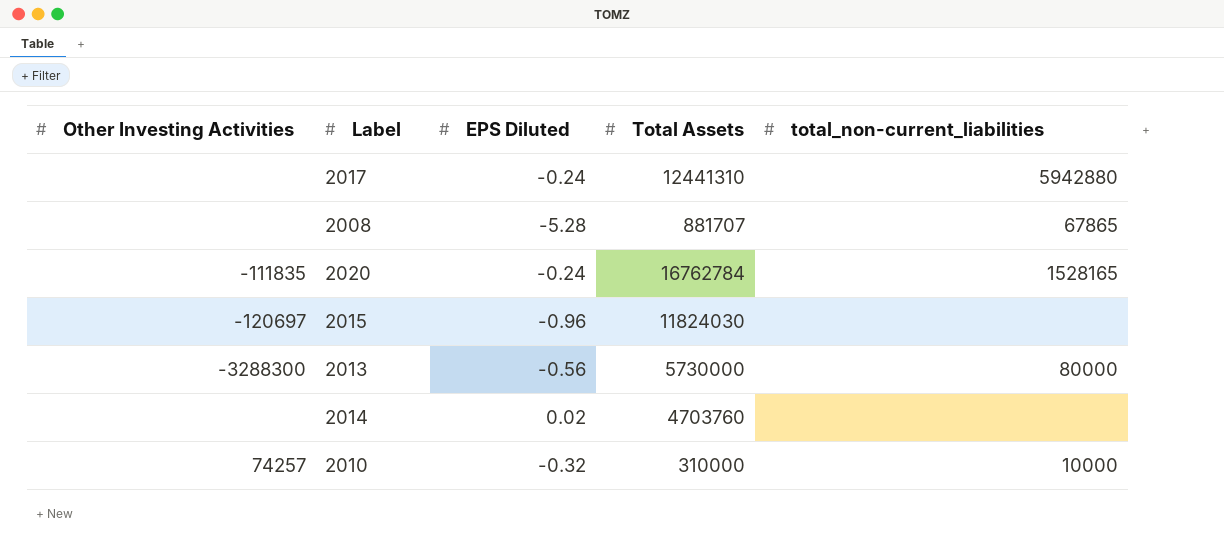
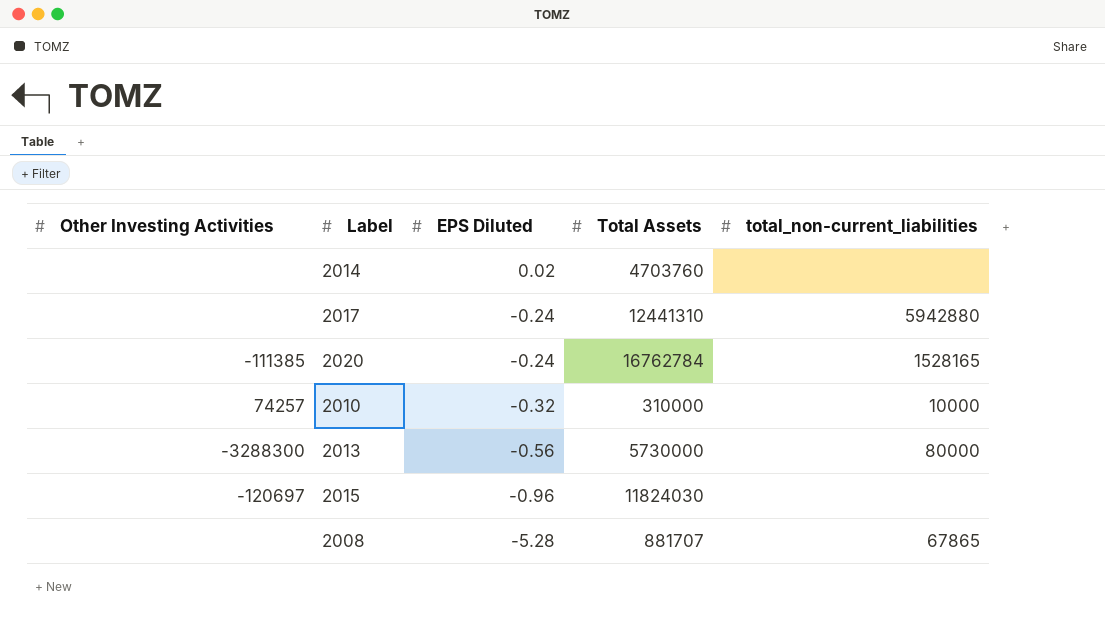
row order: none -> EPS Diluted descending
2020 | Other Investing Activities: -111835 -> -111385

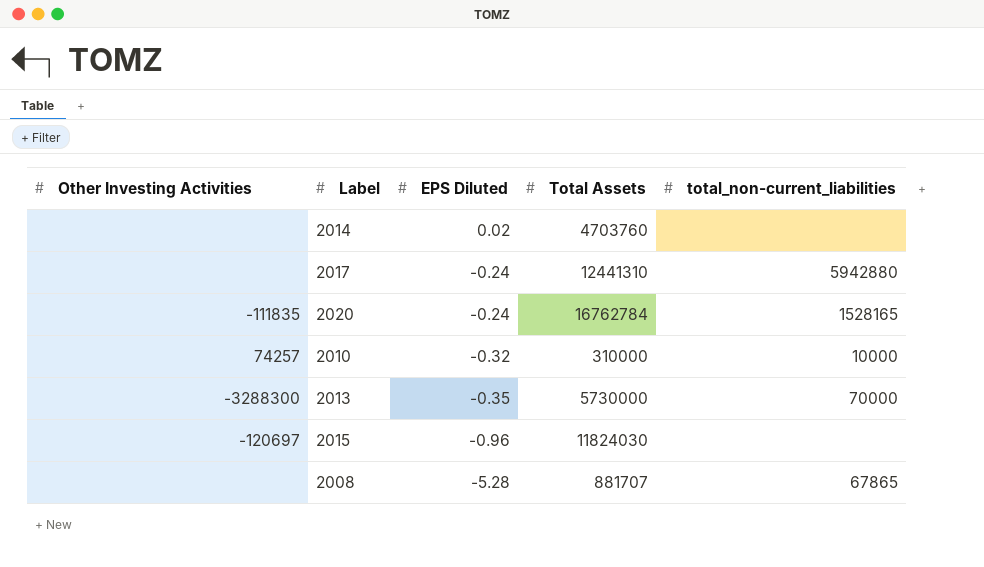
2020 | Other Investing Activities: -111385 -> -111835
2013 | EPS Diluted: -0.56 -> -0.35
2013 | total_non-current_liabilities: 80000 -> 70000

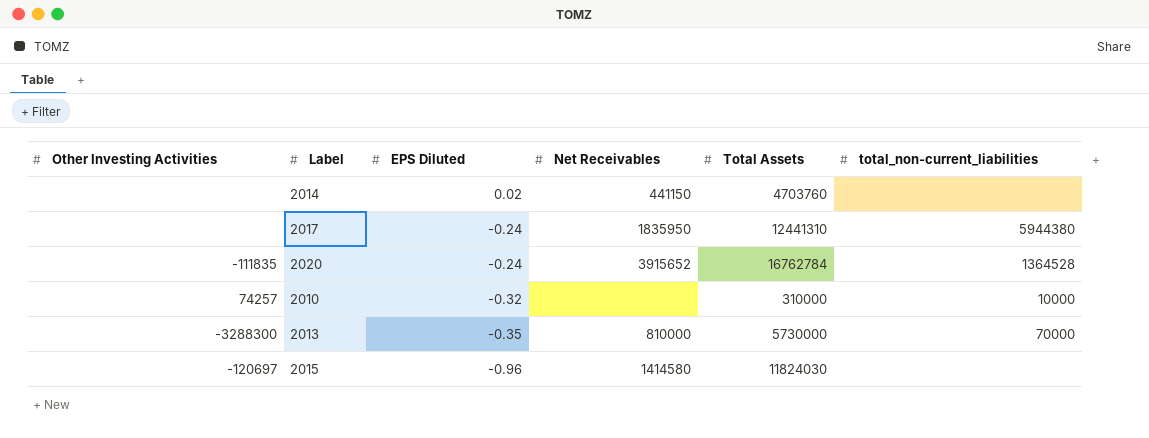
column Net Receivables | position: none -> 4
row 2008: none | -5.28 | 881707 | 67865 -> none
2017 | total_non-current_liabilities: 5942880 -> 5944380
2020 | total_non-current_liabilities: 1528165 -> 1364528

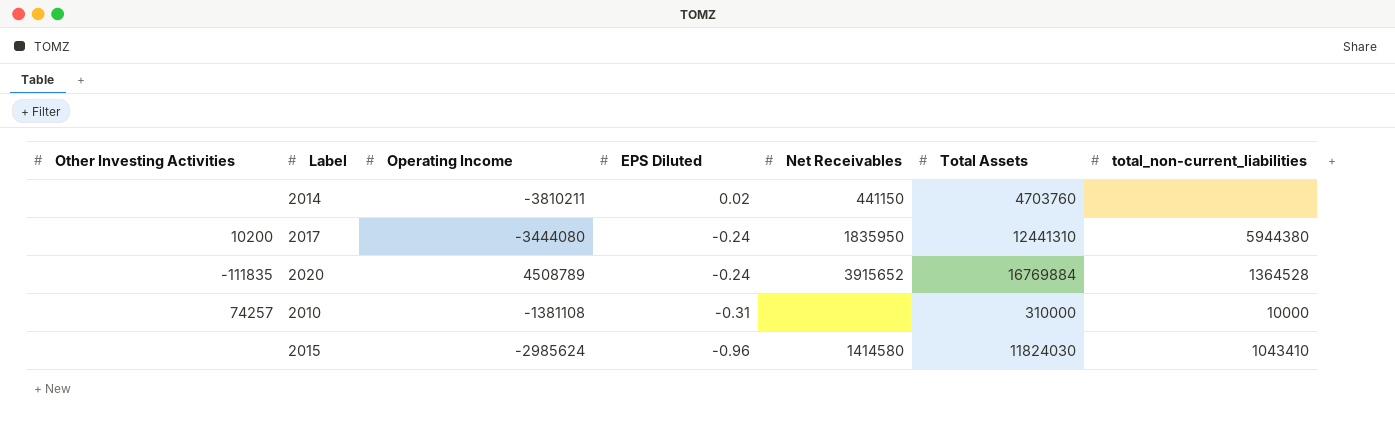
column Operating Income | position: none -> 3
row 2013: -3288300 | -0.35 | 810000 | 5730000 | 70000 -> none
2017 | Other Investing Activities: none -> 10200
2020 | Total Assets: 16762784 -> 16769884
2010 | EPS Diluted: -0.32 -> -0.31
2015 | Other Investing Activities: -120697 -> none
2015 | total_non-current_liabilities: none -> 1043410

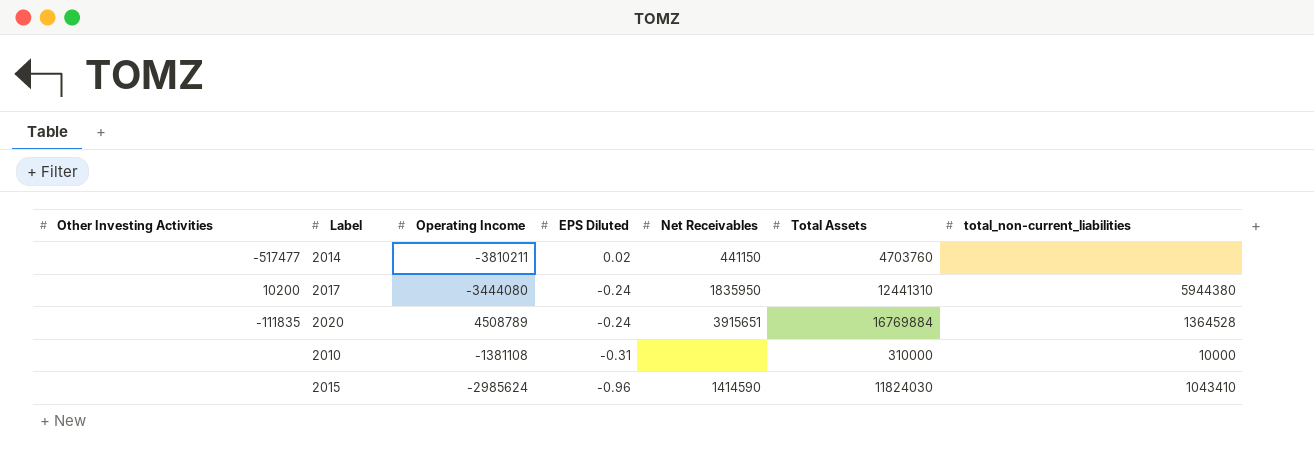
2014 | Other Investing Activities: none -> -517477
2020 | Net Receivables: 3915652 -> 3915651
2010 | Other Investing Activities: 74257 -> none
2015 | Net Receivables: 1414580 -> 1414590

